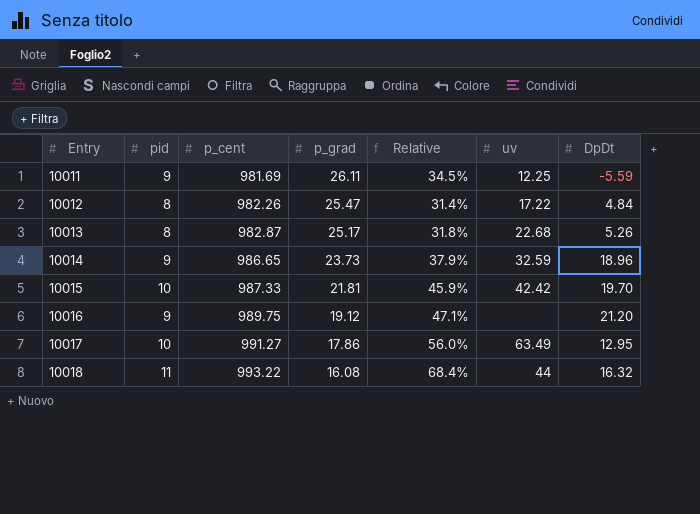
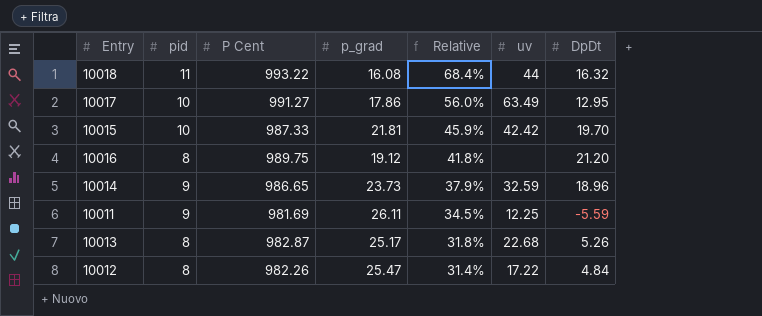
row order: Entry ascending -> Relative descending
column name: p_cent -> P Cent
10016 | pid: 9 -> 8
10016 | Relative: 47.1% -> 41.8%

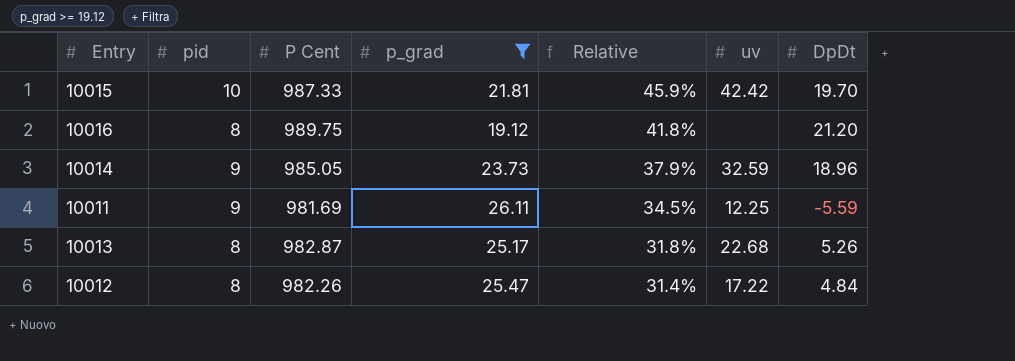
filter: none -> p_grad >= 19.12
10014 | P Cent: 986.65 -> 985.05

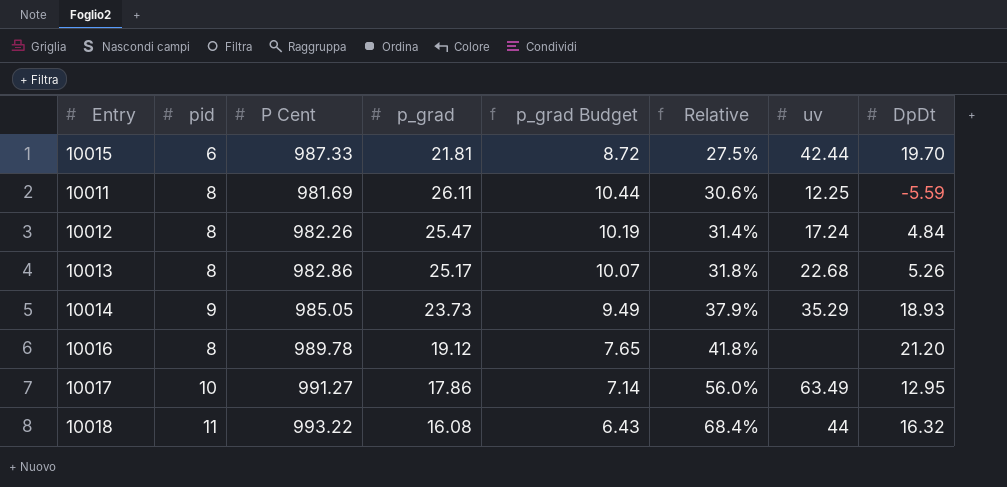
filter: p_grad >= 19.12 -> none
row order: Relative descending -> Relative ascending
column p_grad Budget | formula: none -> [p_grad] * 0.4
10015 | pid: 10 -> 6
10015 | Relative: 45.9% -> 27.5%
10015 | uv: 42.42 -> 42.44
10011 | pid: 9 -> 8
10011 | Relative: 34.5% -> 30.6%
10012 | uv: 17.22 -> 17.24
10013 | P Cent: 982.87 -> 982.86
10014 | uv: 32.59 -> 35.29
10014 | DpDt: 18.96 -> 18.93
10016 | P Cent: 989.75 -> 989.78

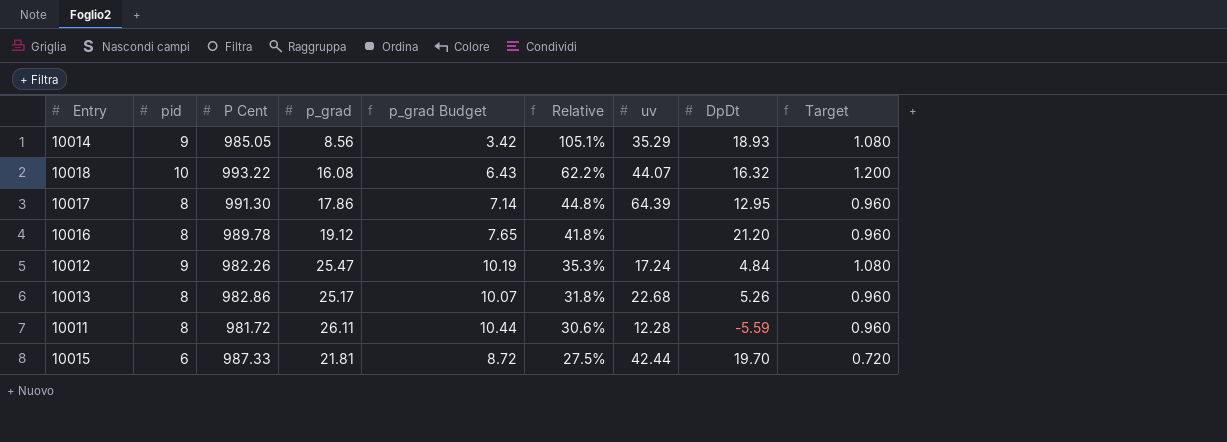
row order: Relative ascending -> Relative descending
column Target | formula: none -> [pid] * 0.12
10014 | p_grad: 23.73 -> 8.56
10014 | p_grad Budget: 9.49 -> 3.42
10014 | Relative: 37.9% -> 105.1%
10018 | pid: 11 -> 10
10018 | Relative: 68.4% -> 62.2%
10018 | uv: 44 -> 44.07
10017 | pid: 10 -> 8
10017 | P Cent: 991.27 -> 991.30
10017 | Relative: 56.0% -> 44.8%
10017 | uv: 63.49 -> 64.39
10012 | pid: 8 -> 9
10012 | Relative: 31.4% -> 35.3%
10011 | P Cent: 981.69 -> 981.72
10011 | uv: 12.25 -> 12.28

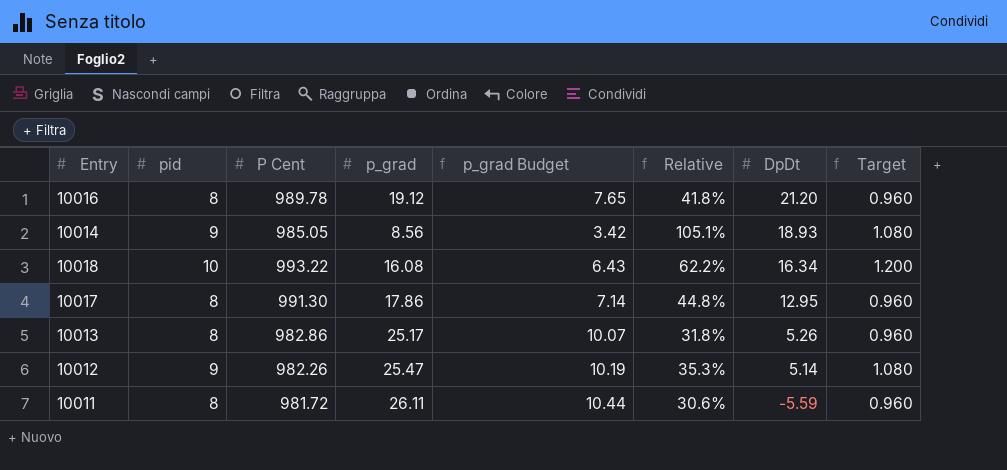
row order: Relative descending -> DpDt descending
column uv | position: 7 -> none
row 10015: 6 | 987.33 | 21.81 | 8.72 | 27.5% | 42.44 | 19.70 | 0.720 -> none
10018 | DpDt: 16.32 -> 16.34
10012 | DpDt: 4.84 -> 5.14

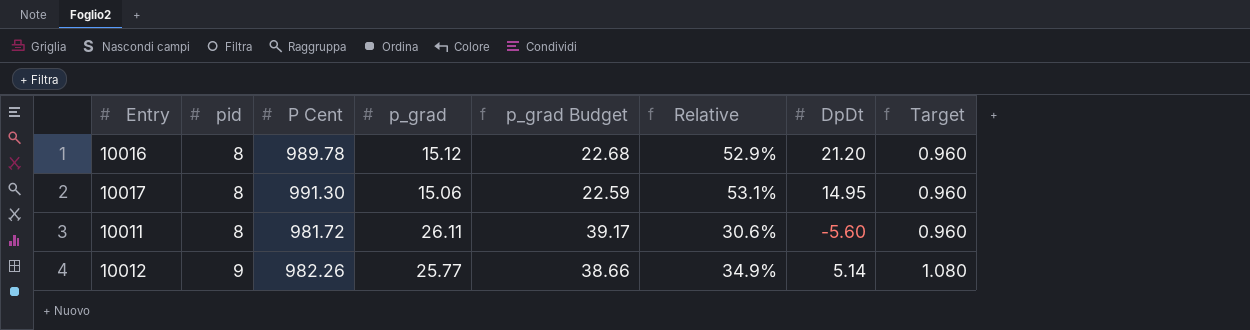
row order: DpDt descending -> pid ascending
column p_grad Budget | formula: [p_grad] * 0.4 -> [p_grad] * 1.5
row 10014: 9 | 985.05 | 8.56 | 3.42 | 105.1% | 18.93 | 1.080 -> none
row 10018: 10 | 993.22 | 16.08 | 6.43 | 62.2% | 16.34 | 1.200 -> none
row 10013: 8 | 982.86 | 25.17 | 10.07 | 31.8% | 5.26 | 0.960 -> none
10016 | p_grad: 19.12 -> 15.12
10016 | Relative: 41.8% -> 52.9%
10017 | p_grad: 17.86 -> 15.06
10017 | Relative: 44.8% -> 53.1%
10017 | DpDt: 12.95 -> 14.95
10011 | DpDt: -5.59 -> -5.60
10012 | p_grad: 25.47 -> 25.77
10012 | Relative: 35.3% -> 34.9%

